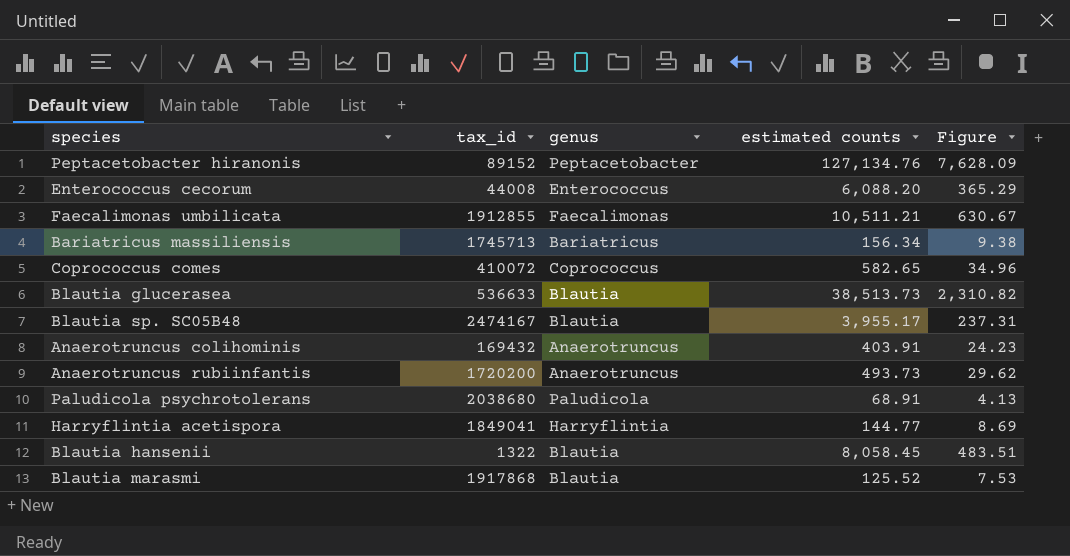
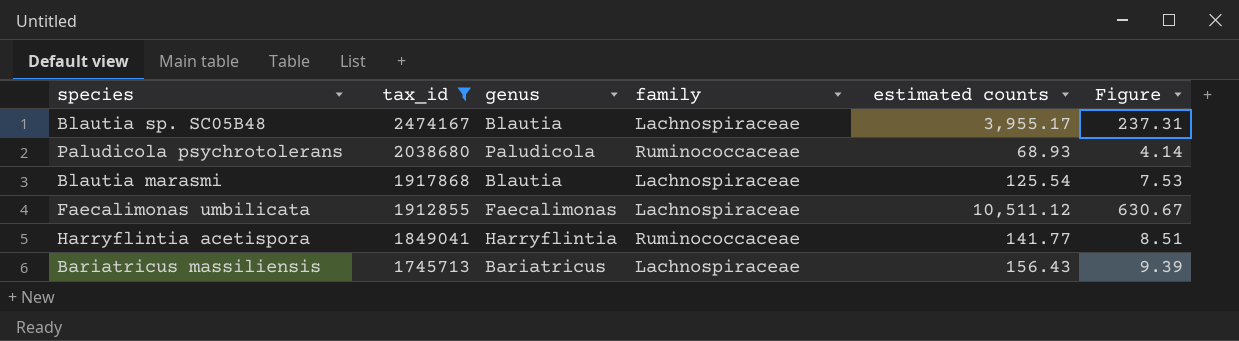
filter: none -> tax_id >= 1745713
row order: none -> tax_id descending
column family | position: none -> 4
Paludicola psychrotolerans | estimated counts: 68.91 -> 68.93
Paludicola psychrotolerans | Figure: 4.13 -> 4.14
Blautia marasmi | estimated counts: 125.52 -> 125.54
Faecalimonas umbilicata | estimated counts: 10,511.21 -> 10,511.12
Harryflintia acetispora | estimated counts: 144.77 -> 141.77
Harryflintia acetispora | Figure: 8.69 -> 8.51
Bariatricus massiliensis | estimated counts: 156.34 -> 156.43
Bariatricus massiliensis | Figure: 9.38 -> 9.39

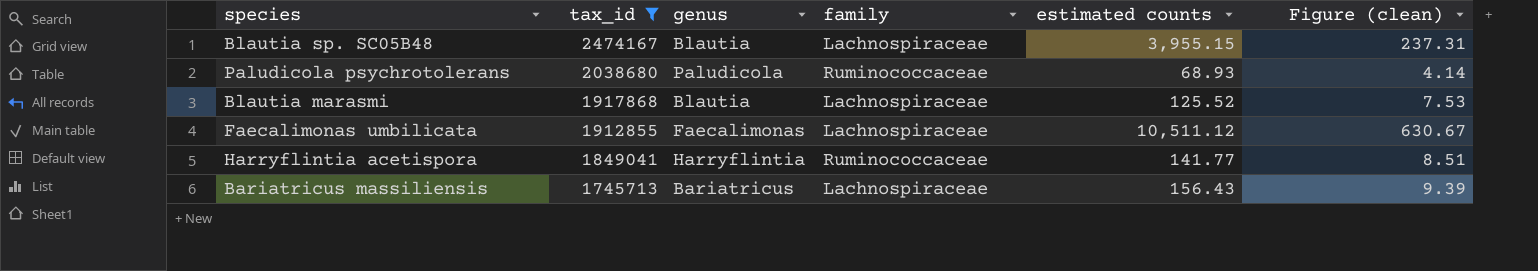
column name: Figure -> Figure (clean)
Blautia sp. SC05B48 | estimated counts: 3,955.17 -> 3,955.15
Blautia marasmi | estimated counts: 125.54 -> 125.52

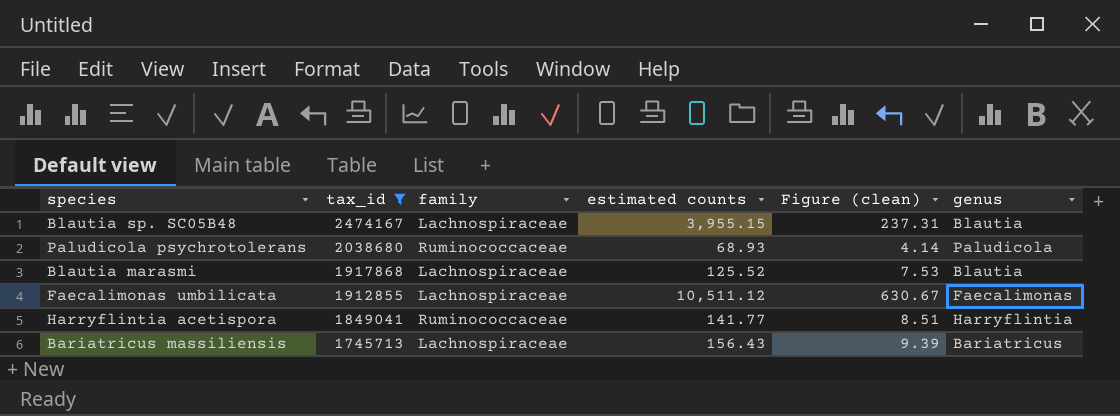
column genus | position: 3 -> 6

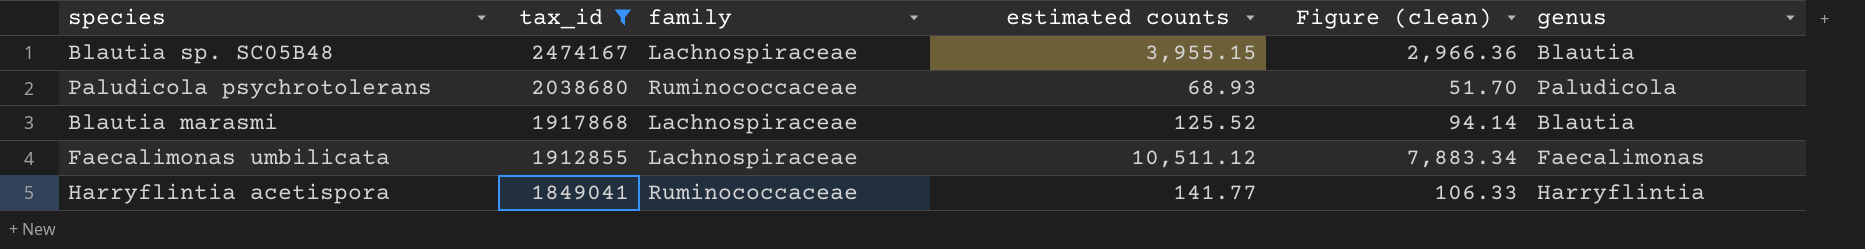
column Figure (clean) | formula: [estimated counts] * 0.06 -> [estimated counts] * 0.75
row Bariatricus massiliensis: 1745713 | Lachnospiraceae | 156.43 | 9.39 | Bariatricus -> none

